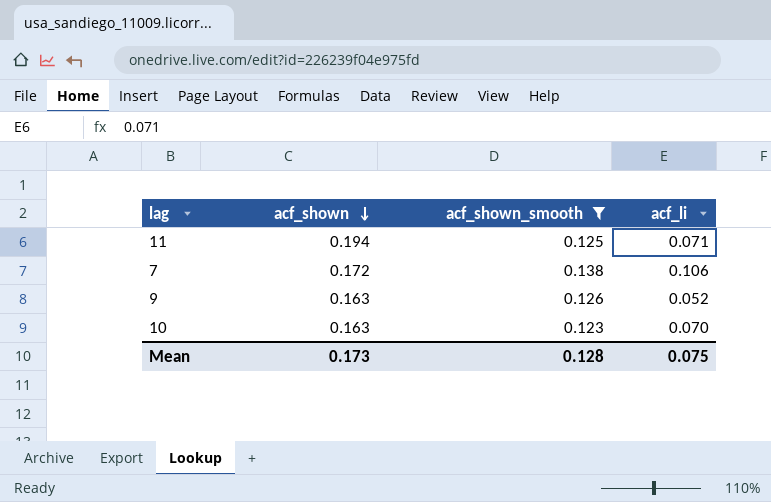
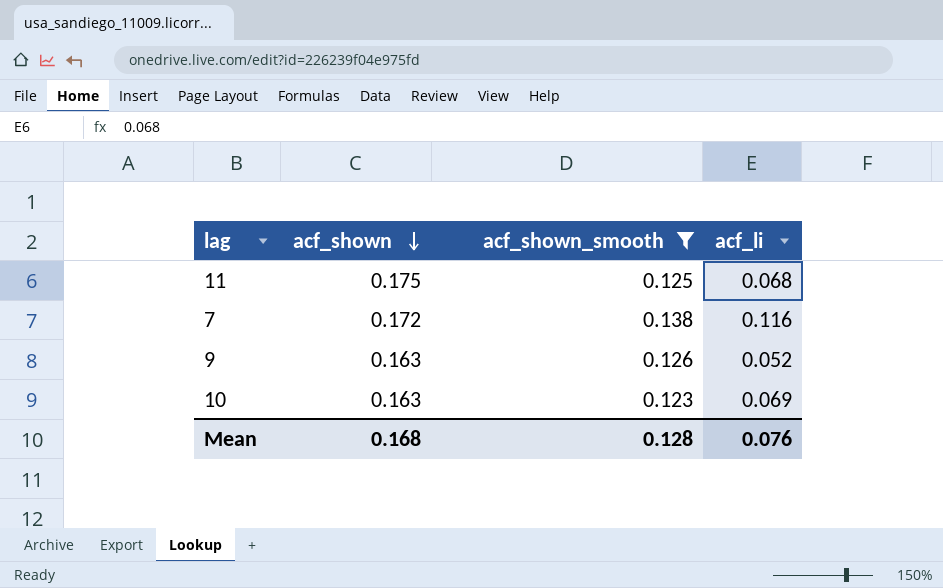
11 | acf_shown: 0.194 -> 0.175
11 | acf_li: 0.071 -> 0.068
7 | acf_li: 0.106 -> 0.116
10 | acf_li: 0.070 -> 0.069
Mean | acf_shown: 0.173 -> 0.168
Mean | acf_li: 0.075 -> 0.076

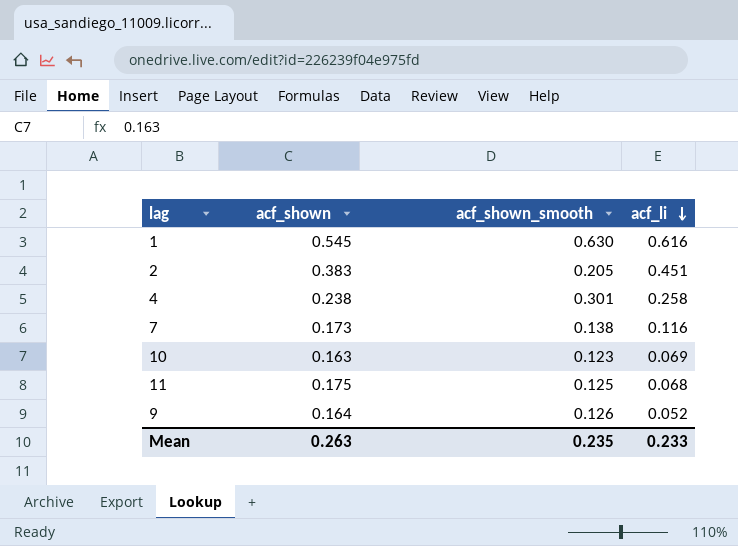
filter: acf_shown_smooth <= 0.138 -> none
row order: acf_shown descending -> acf_li descending
7 | acf_shown: 0.172 -> 0.173
9 | acf_shown: 0.163 -> 0.164
Mean | acf_shown: 0.168 -> 0.263
Mean | acf_shown_smooth: 0.128 -> 0.235
Mean | acf_li: 0.076 -> 0.233

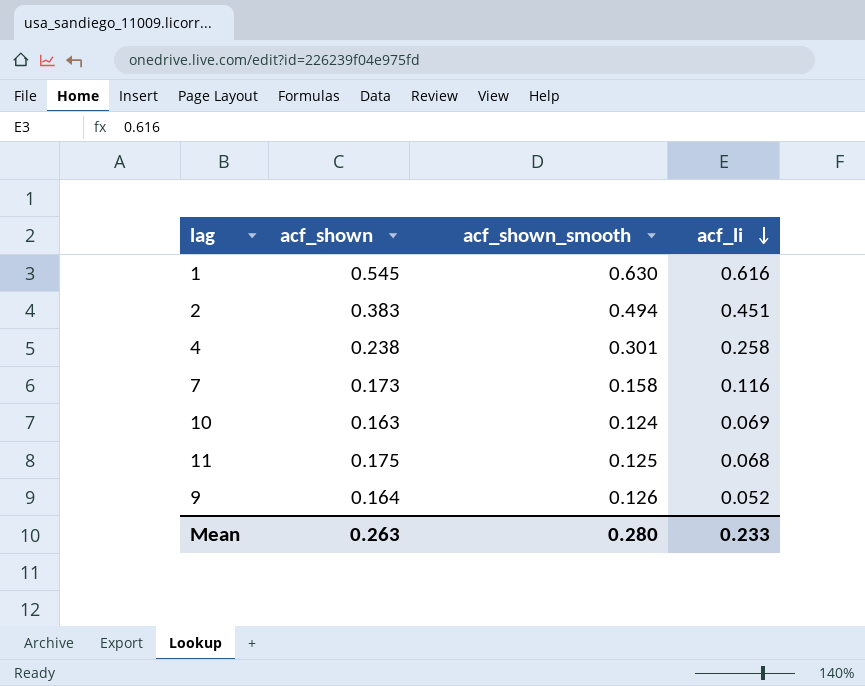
2 | acf_shown_smooth: 0.205 -> 0.494
7 | acf_shown_smooth: 0.138 -> 0.158
10 | acf_shown_smooth: 0.123 -> 0.124
Mean | acf_shown_smooth: 0.235 -> 0.280

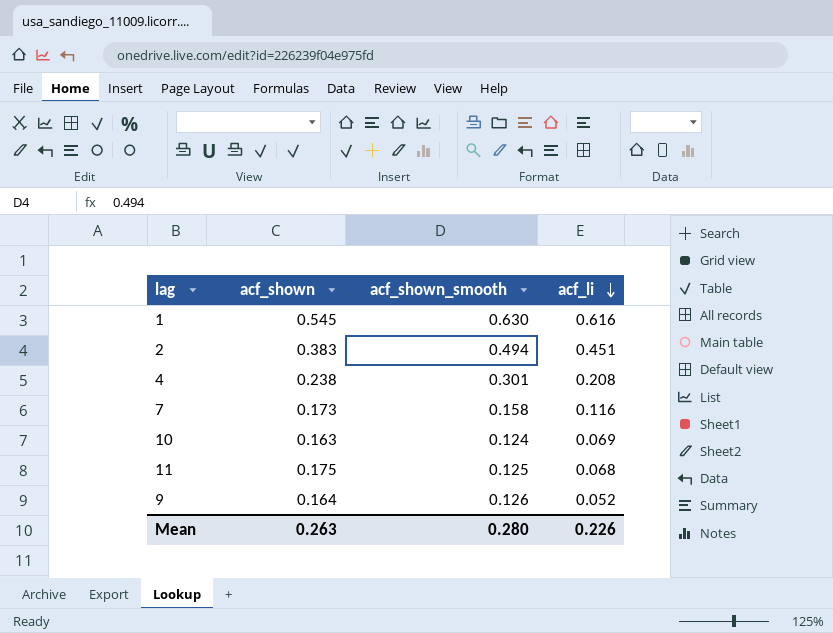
4 | acf_li: 0.258 -> 0.208
Mean | acf_li: 0.233 -> 0.226

